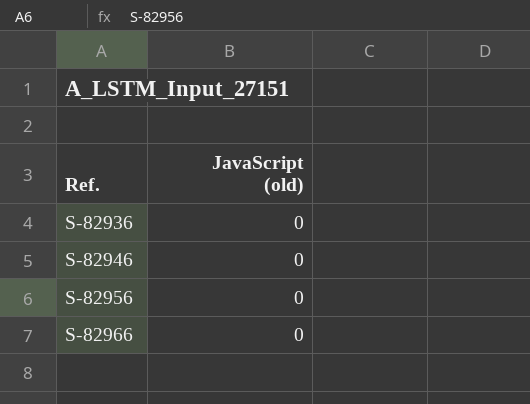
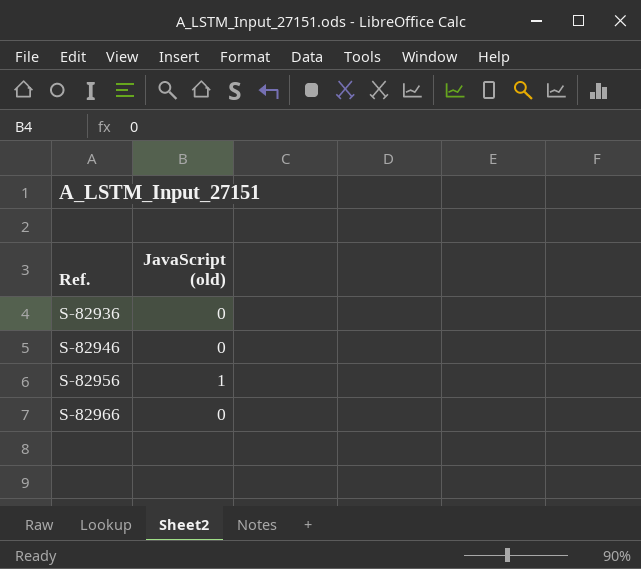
S-82956 | JavaScript (old): 0 -> 1

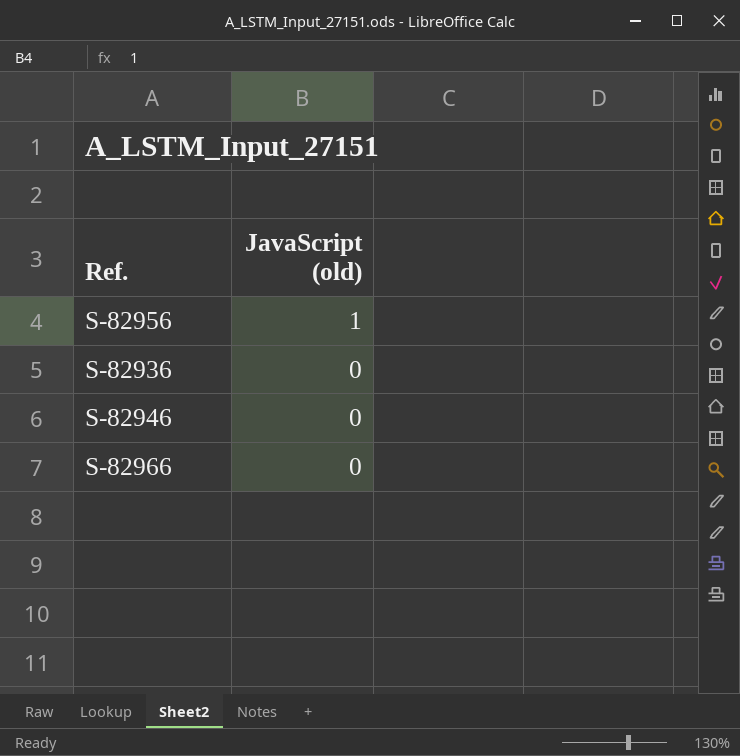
row order: Ref. ascending -> JavaScript (old) descending

